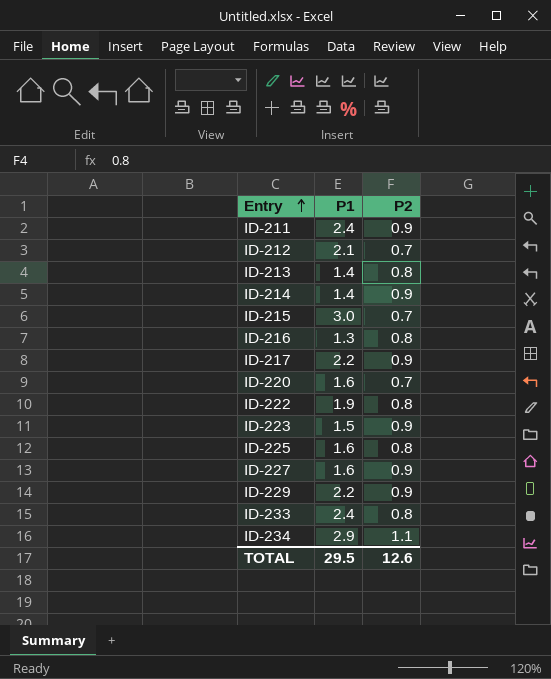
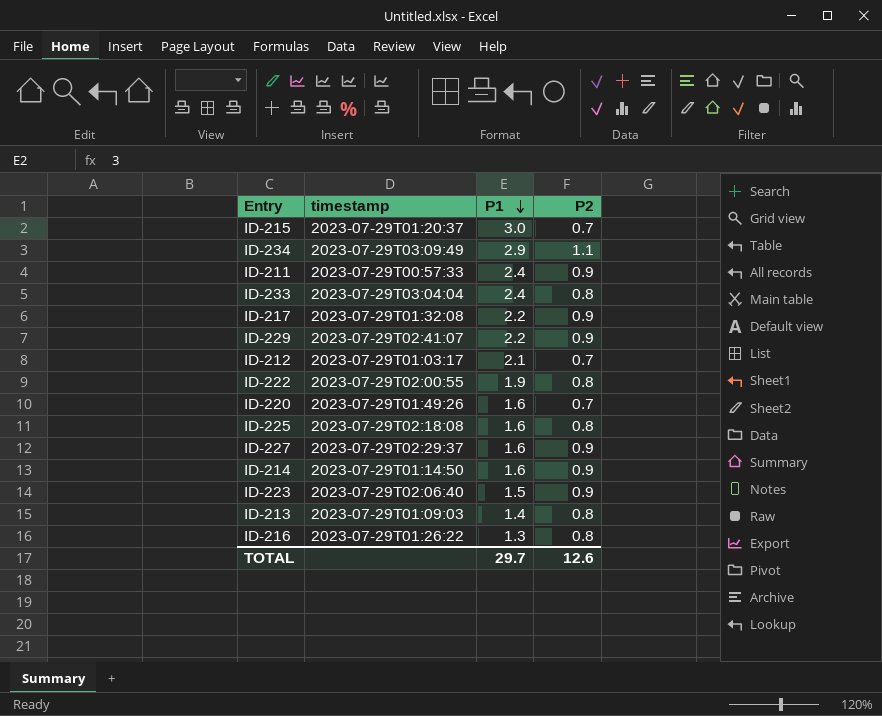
row order: Entry ascending -> P1 descending
column timestamp | position: none -> 2
ID-214 | P1: 1.4 -> 1.6
TOTAL | P1: 29.5 -> 29.7

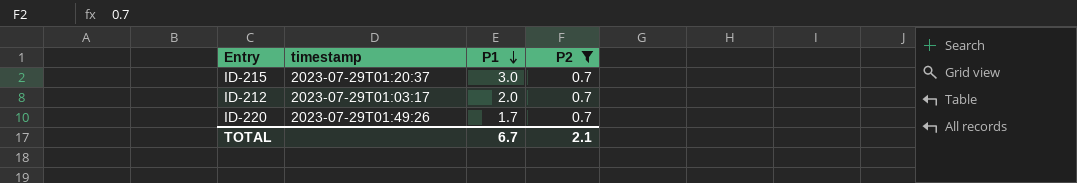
filter: none -> P2 = 0.7
ID-212 | P1: 2.1 -> 2.0
ID-220 | P1: 1.6 -> 1.7
TOTAL | P1: 29.7 -> 6.7
TOTAL | P2: 12.6 -> 2.1

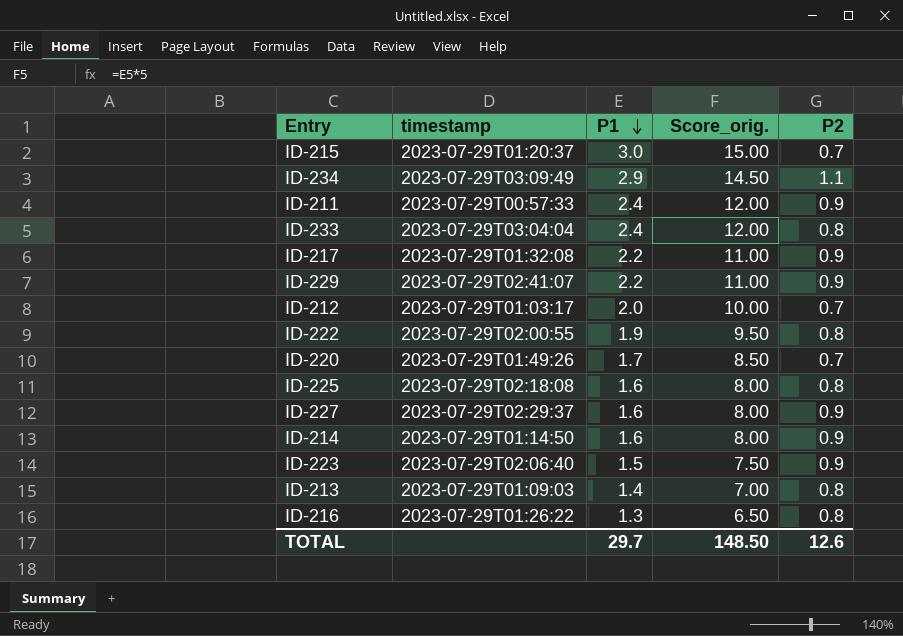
filter: P2 = 0.7 -> none
column Score_orig. | formula: none -> [P1] * 5
TOTAL | P1: 6.7 -> 29.7
TOTAL | P2: 2.1 -> 12.6

